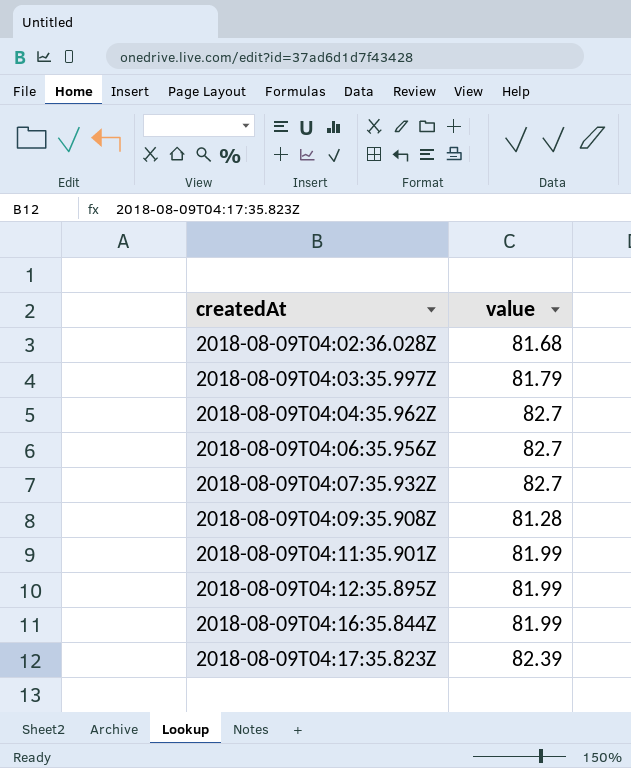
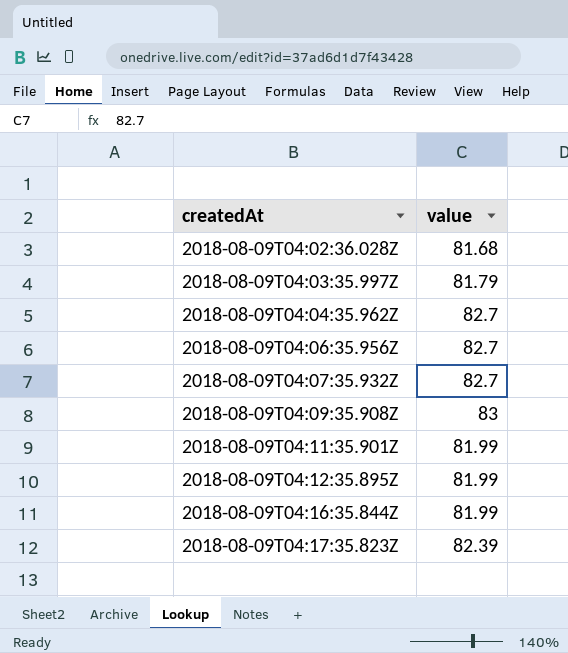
2018-08-09T04:09:35.908Z | value: 81.28 -> 83

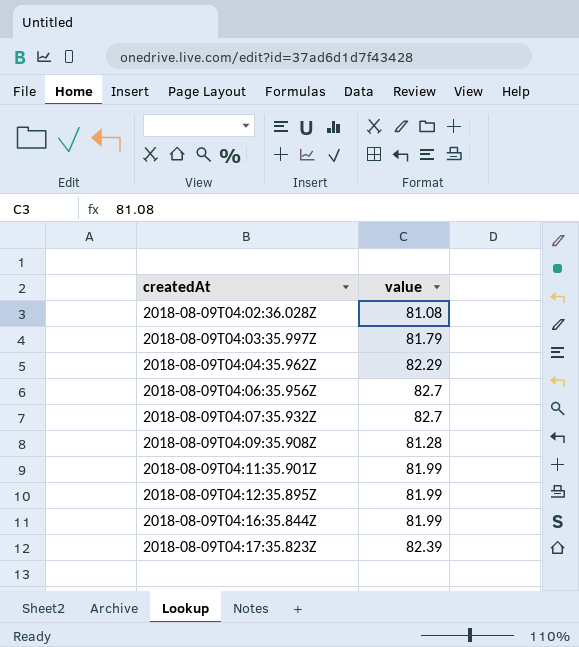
2018-08-09T04:02:36.028Z | value: 81.68 -> 81.08
2018-08-09T04:04:35.962Z | value: 82.7 -> 82.29
2018-08-09T04:09:35.908Z | value: 83 -> 81.28

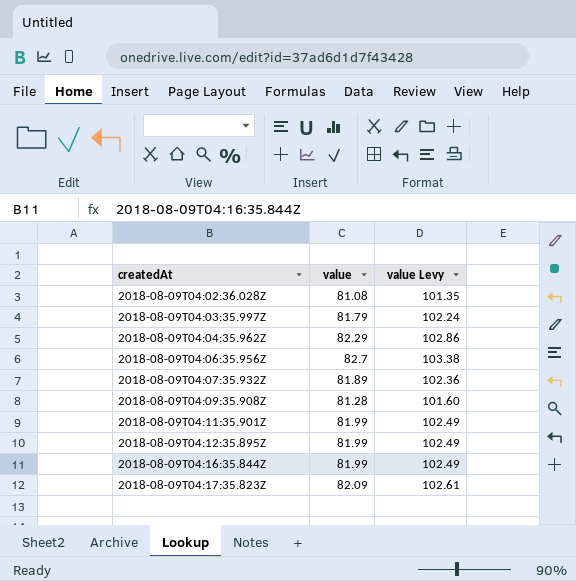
column value Levy | formula: none -> [value] * 1.25
2018-08-09T04:07:35.932Z | value: 82.7 -> 81.89
2018-08-09T04:17:35.823Z | value: 82.39 -> 82.09

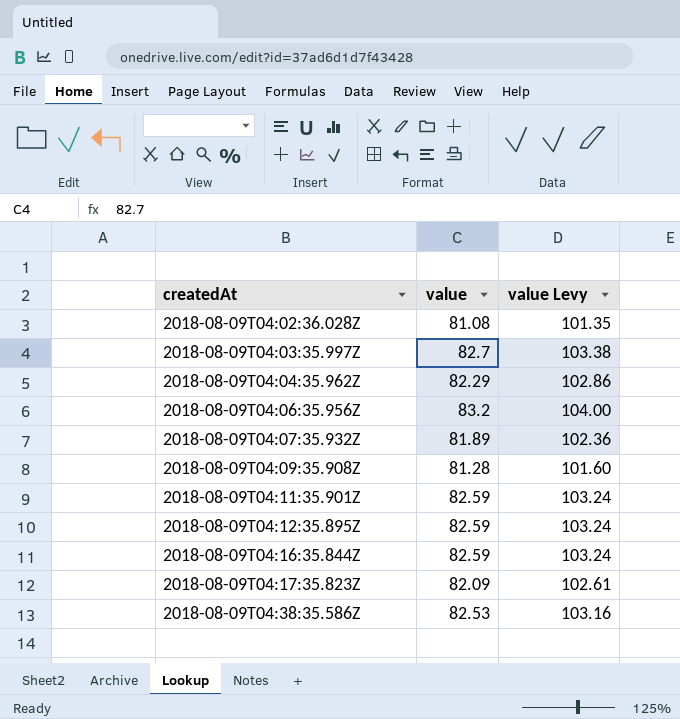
2018-08-09T04:03:35.997Z | value: 81.79 -> 82.7
2018-08-09T04:03:35.997Z | value Levy: 102.24 -> 103.38
2018-08-09T04:06:35.956Z | value: 82.7 -> 83.2
2018-08-09T04:06:35.956Z | value Levy: 103.38 -> 104.00
2018-08-09T04:11:35.901Z | value: 81.99 -> 82.59
2018-08-09T04:11:35.901Z | value Levy: 102.49 -> 103.24
2018-08-09T04:12:35.895Z | value: 81.99 -> 82.59
2018-08-09T04:12:35.895Z | value Levy: 102.49 -> 103.24
2018-08-09T04:16:35.844Z | value: 81.99 -> 82.59
2018-08-09T04:16:35.844Z | value Levy: 102.49 -> 103.24
row 2018-08-09T04:38:35.586Z: none -> 82.53 | 103.16

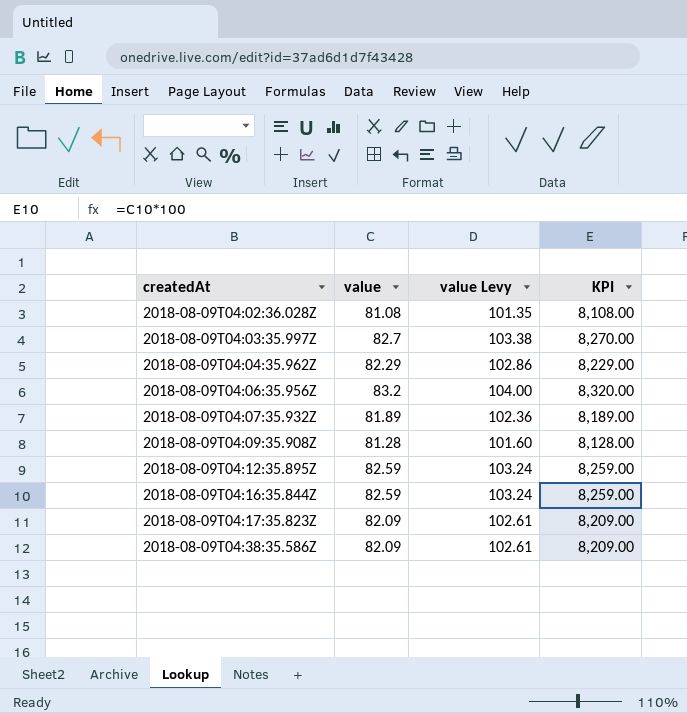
column KPI | formula: none -> [value] * 100
row 2018-08-09T04:11:35.901Z: 82.59 | 103.24 -> none
2018-08-09T04:38:35.586Z | value: 82.53 -> 82.09
2018-08-09T04:38:35.586Z | value Levy: 103.16 -> 102.61

